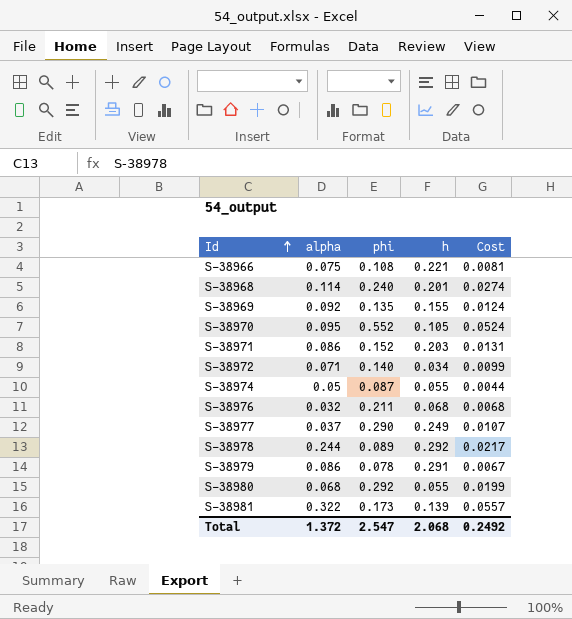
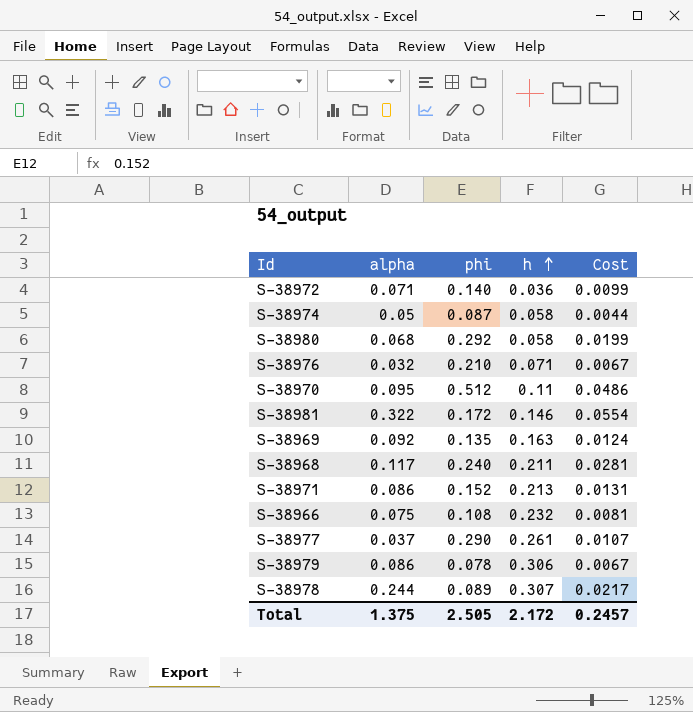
row order: Id ascending -> h ascending
S-38972 | h: 0.034 -> 0.036
S-38974 | h: 0.055 -> 0.058
S-38980 | h: 0.055 -> 0.058
S-38976 | phi: 0.211 -> 0.210
S-38976 | h: 0.068 -> 0.071
S-38976 | Cost: 0.0068 -> 0.0067
S-38970 | phi: 0.552 -> 0.512
S-38970 | h: 0.105 -> 0.11
S-38970 | Cost: 0.0524 -> 0.0486
S-38981 | phi: 0.173 -> 0.172
S-38981 | h: 0.139 -> 0.146
S-38981 | Cost: 0.0557 -> 0.0554
S-38969 | h: 0.155 -> 0.163
S-38968 | alpha: 0.114 -> 0.117
S-38968 | h: 0.201 -> 0.211
S-38968 | Cost: 0.0274 -> 0.0281
S-38971 | h: 0.203 -> 0.213
S-38966 | h: 0.221 -> 0.232
S-38977 | h: 0.249 -> 0.261
S-38979 | h: 0.291 -> 0.306
S-38978 | h: 0.292 -> 0.307
Total | alpha: 1.372 -> 1.375
Total | phi: 2.547 -> 2.505
Total | h: 2.068 -> 2.172
Total | Cost: 0.2492 -> 0.2457

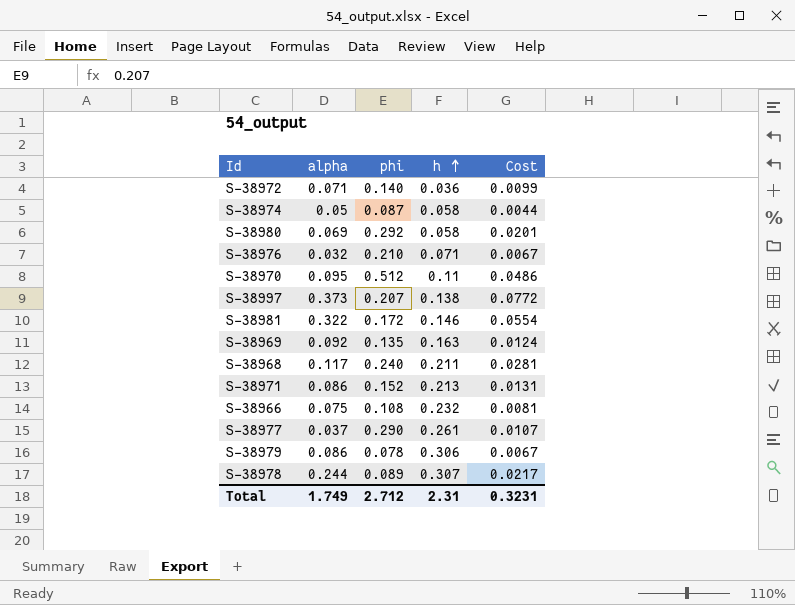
S-38980 | alpha: 0.068 -> 0.069
S-38980 | Cost: 0.0199 -> 0.0201
row S-38997: none -> 0.373 | 0.207 | 0.138 | 0.0772
Total | alpha: 1.375 -> 1.749
Total | phi: 2.505 -> 2.712
Total | h: 2.172 -> 2.31
Total | Cost: 0.2457 -> 0.3231

